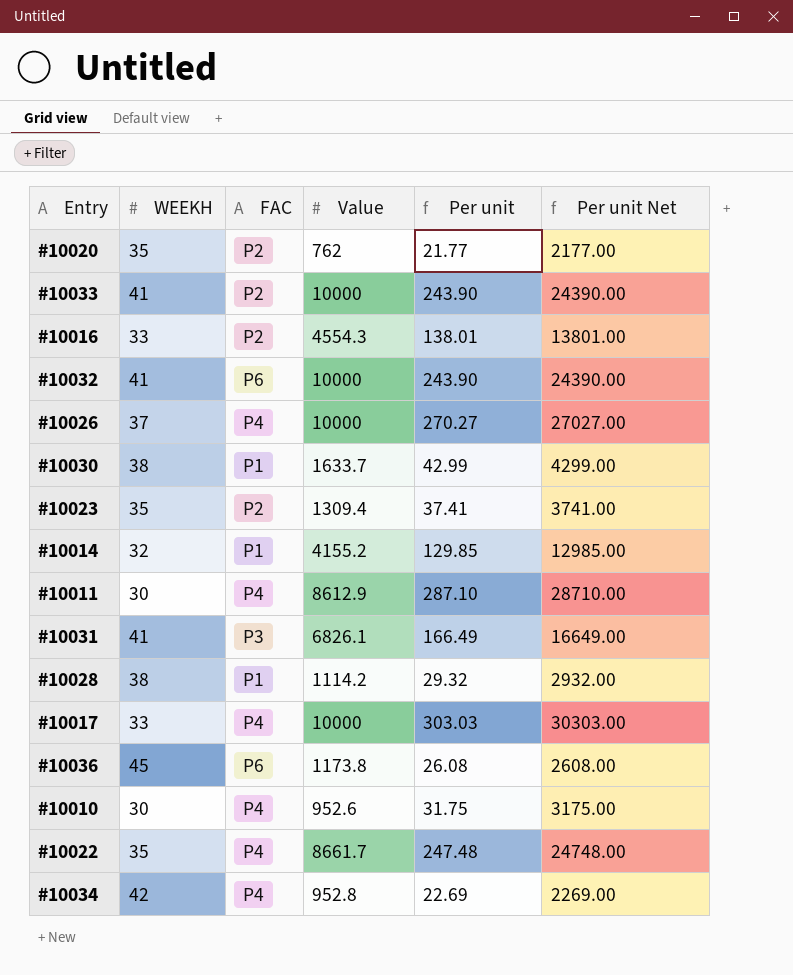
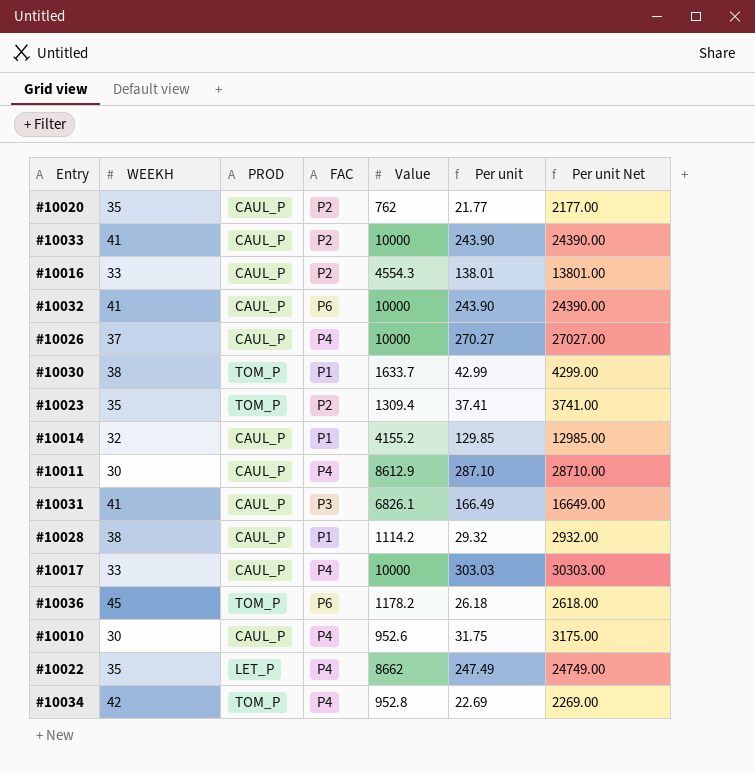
column PROD | position: none -> 3
#10036 | Value: 1173.8 -> 1178.2
#10036 | Per unit: 26.08 -> 26.18
#10036 | Per unit Net: 2608.00 -> 2618.00
#10022 | Value: 8661.7 -> 8662
#10022 | Per unit: 247.48 -> 247.49
#10022 | Per unit Net: 24748.00 -> 24749.00

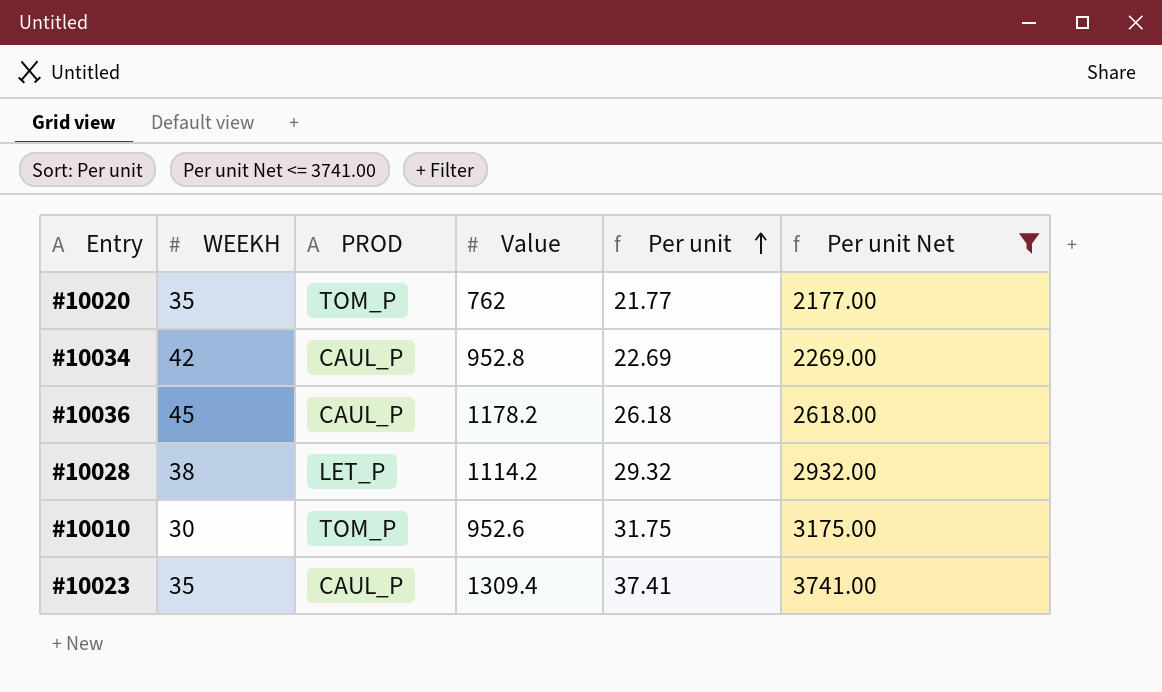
filter: none -> Per unit Net <= 3741.00
row order: none -> Per unit ascending
column FAC | position: 4 -> none
#10020 | PROD: CAUL_P -> TOM_P
#10034 | PROD: TOM_P -> CAUL_P
#10036 | PROD: TOM_P -> CAUL_P
#10028 | PROD: CAUL_P -> LET_P
#10010 | PROD: CAUL_P -> TOM_P
#10023 | PROD: TOM_P -> CAUL_P

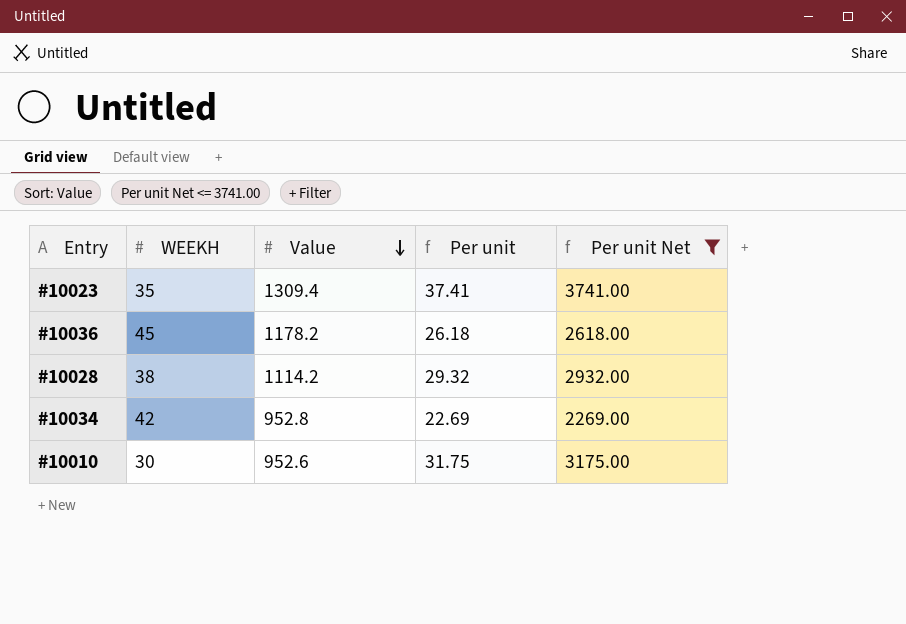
row order: Per unit ascending -> Value descending
column PROD | position: 3 -> none
row #10020: 35 | TOM_P | 762 | 21.77 | 2177.00 -> none

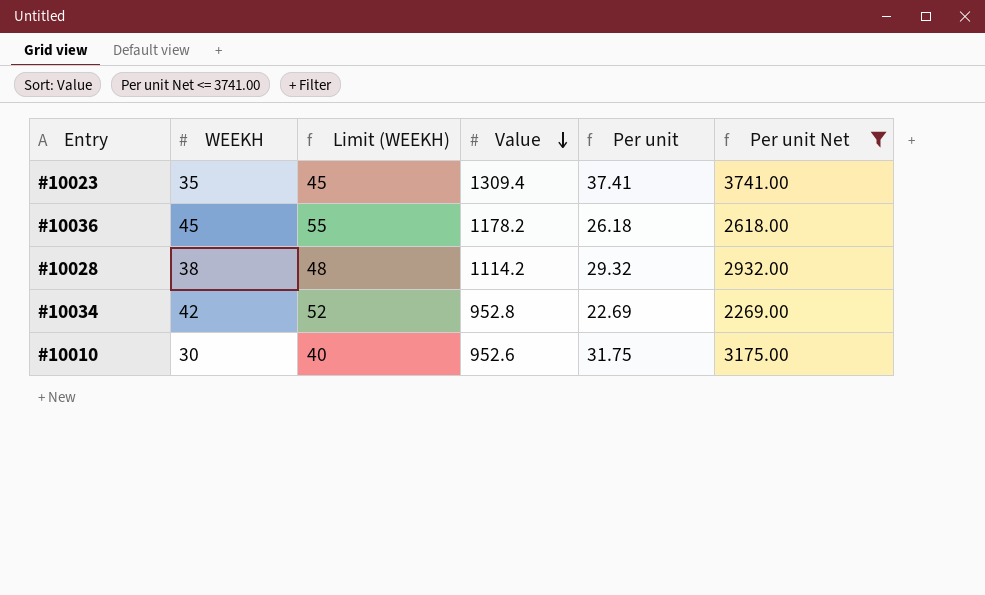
column Limit (WEEKH) | formula: none -> [WEEKH] + 10

